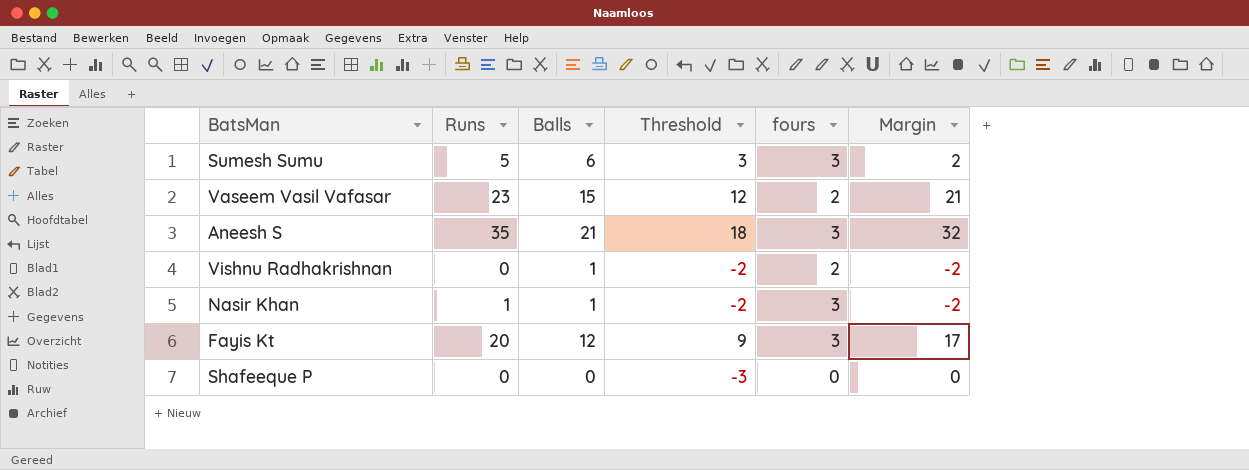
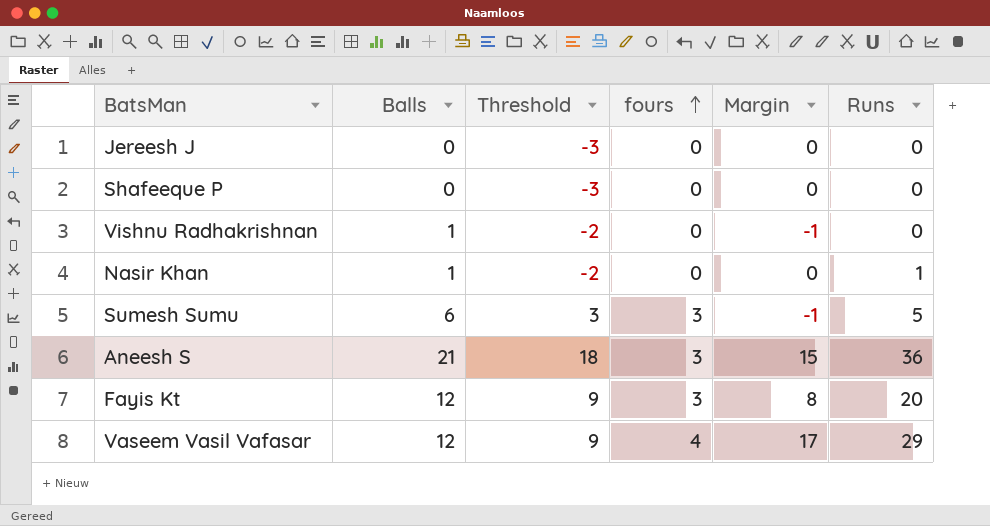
row order: none -> fours ascending
column Margin | formula: [Runs] - [fours] -> [Runs] - [Balls]
column Runs | position: 2 -> 6
row Jereesh J: none -> 0 | -3 | 0 | 0 | 0
Vishnu Radhakrishnan | fours: 2 -> 0
Nasir Khan | fours: 3 -> 0
Aneesh S | Runs: 35 -> 36
Vaseem Vasil Vafasar | Balls: 15 -> 12
Vaseem Vasil Vafasar | Threshold: 12 -> 9
Vaseem Vasil Vafasar | fours: 2 -> 4
Vaseem Vasil Vafasar | Runs: 23 -> 29

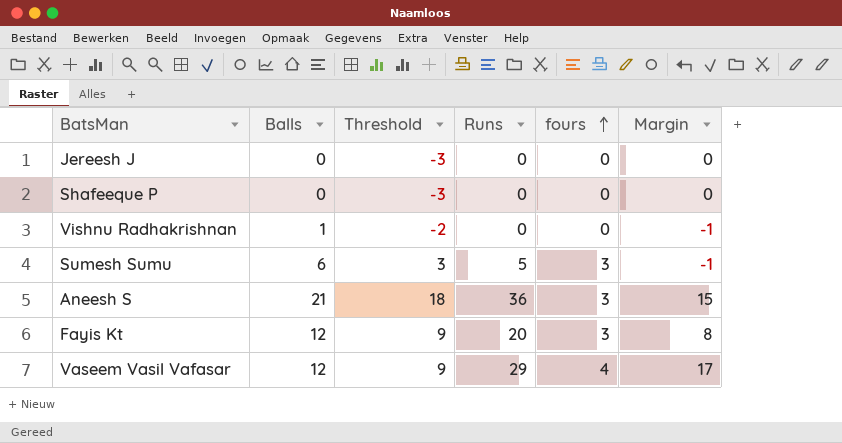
column Runs | position: 6 -> 4
row Nasir Khan: 1 | -2 | 0 | 0 | 1 -> none

